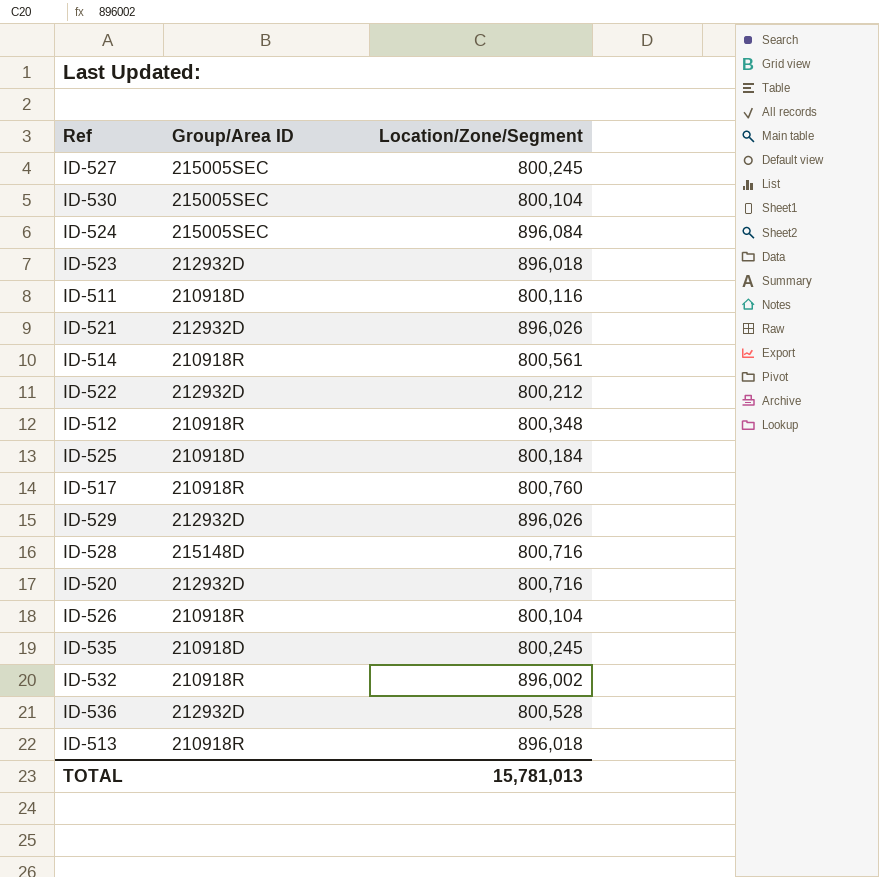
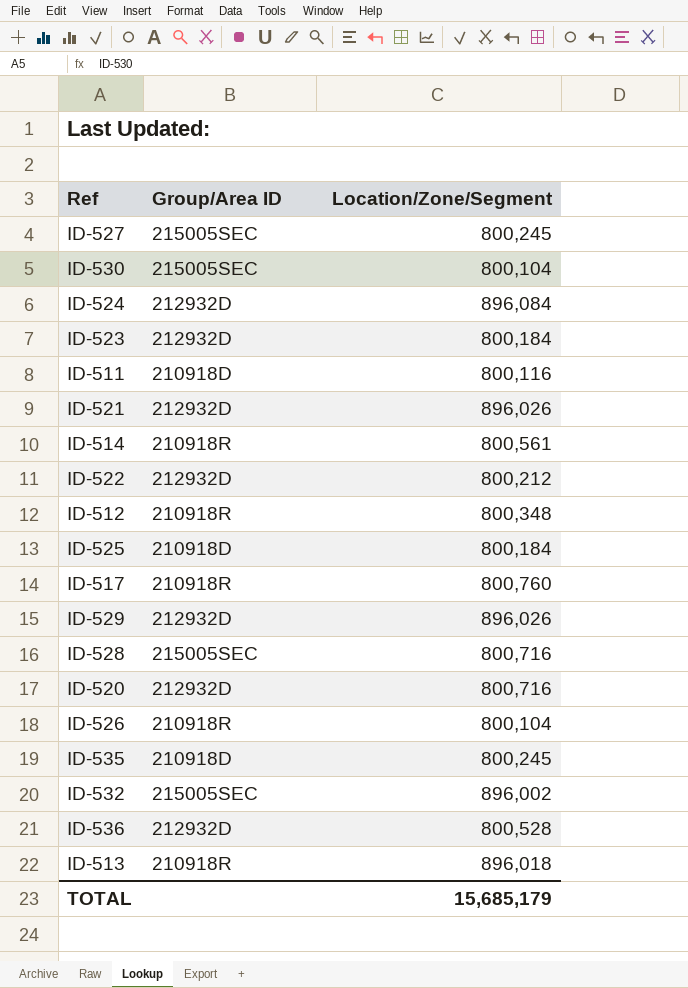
ID-524 | Group/Area ID: 215005SEC -> 212932D
ID-523 | Location/Zone/Segment: 896,018 -> 800,184
ID-528 | Group/Area ID: 215148D -> 215005SEC
ID-532 | Group/Area ID: 210918R -> 215005SEC
TOTAL | Location/Zone/Segment: 15,781,013 -> 15,685,179

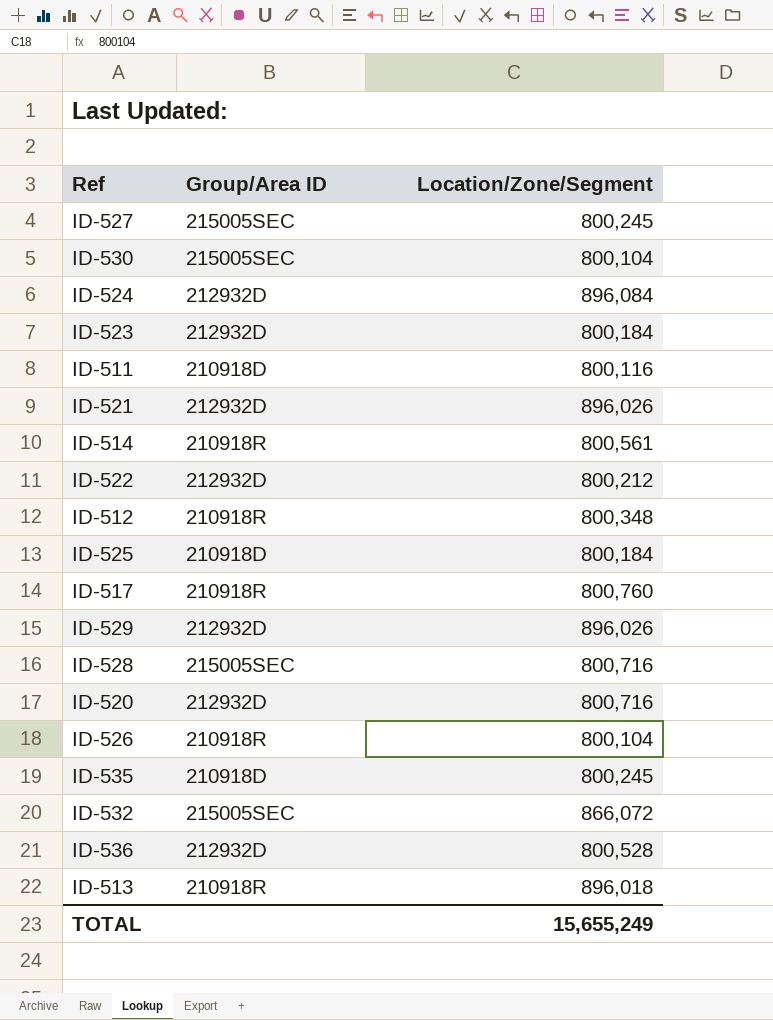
ID-532 | Location/Zone/Segment: 896,002 -> 866,072
TOTAL | Location/Zone/Segment: 15,685,179 -> 15,655,249

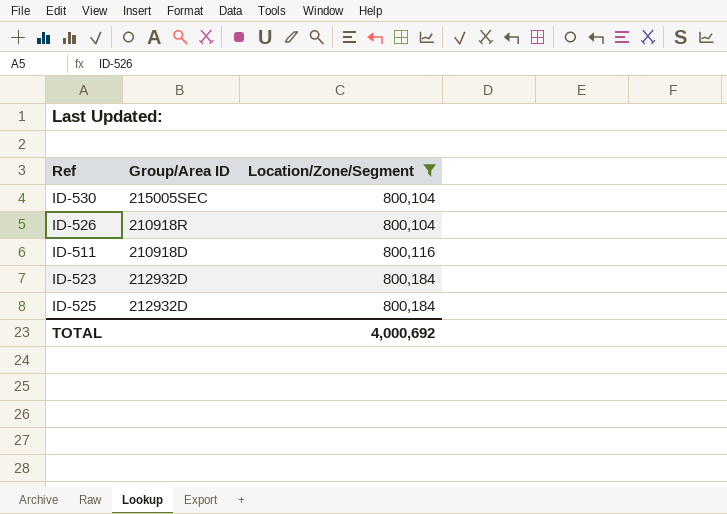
filter: none -> Location/Zone/Segment <= 800,184
row order: none -> Location/Zone/Segment ascending
ID-525 | Group/Area ID: 210918D -> 212932D
TOTAL | Location/Zone/Segment: 15,655,249 -> 4,000,692

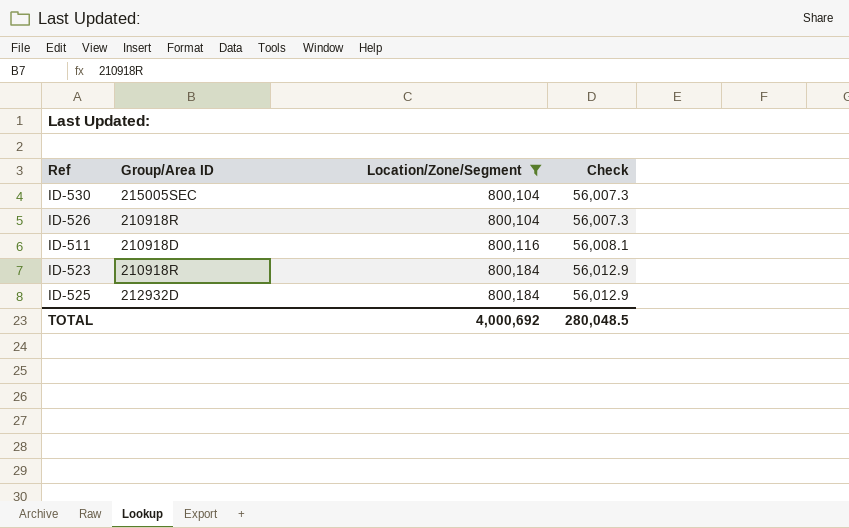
column Check | formula: none -> [Location/Zone/Segment] * 0.07
ID-523 | Group/Area ID: 212932D -> 210918R

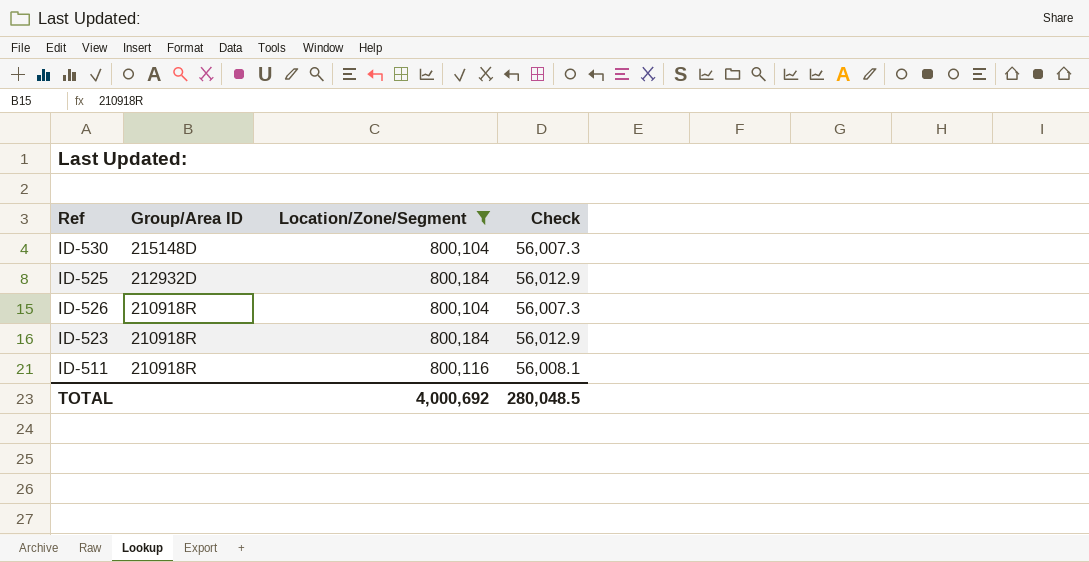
row order: Location/Zone/Segment ascending -> Group/Area ID descending
ID-530 | Group/Area ID: 215005SEC -> 215148D
ID-511 | Group/Area ID: 210918D -> 210918R

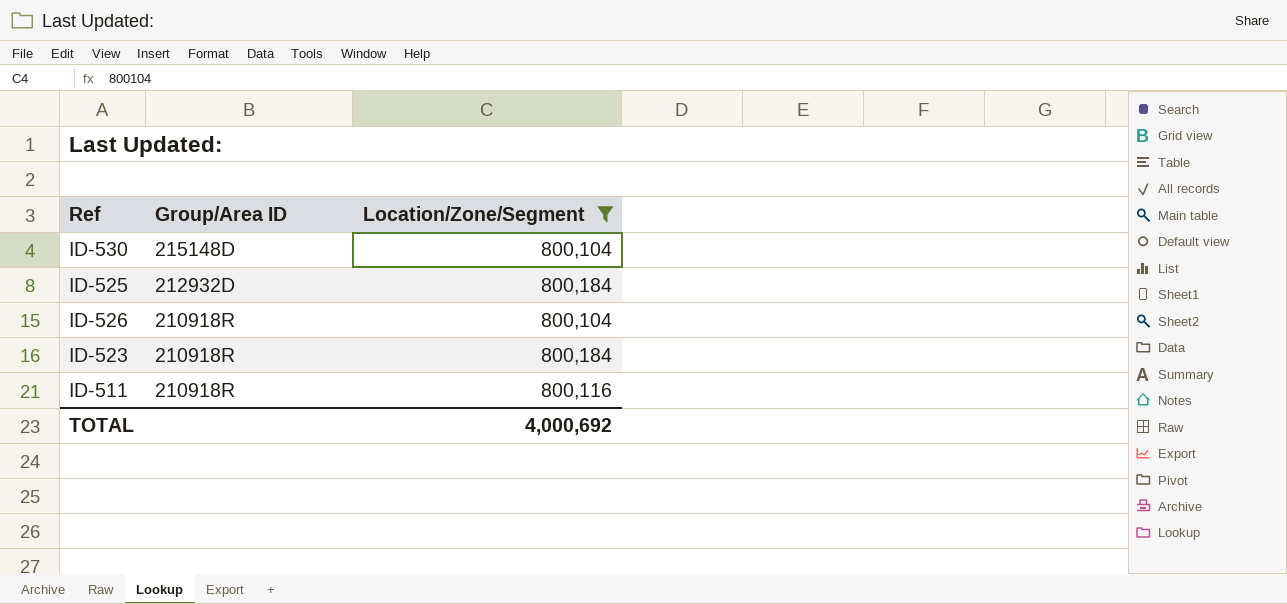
column Check | formula: [Location/Zone/Segment] * 0.07 -> none

